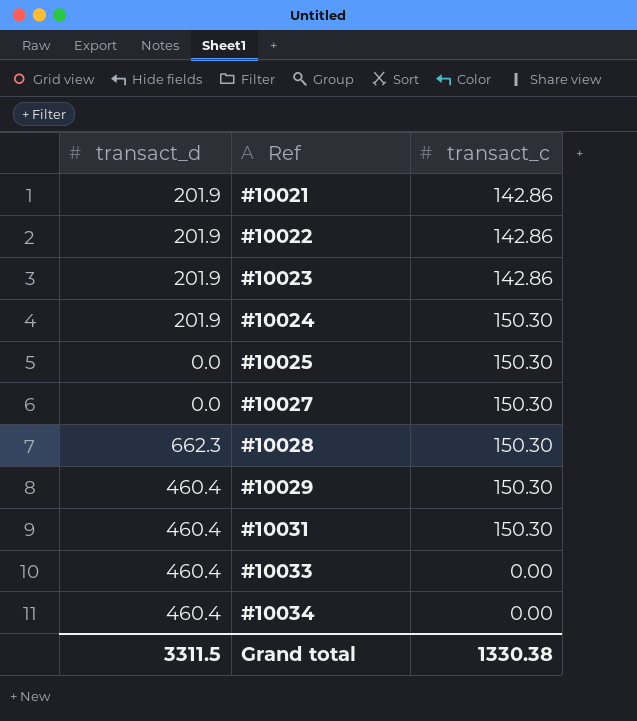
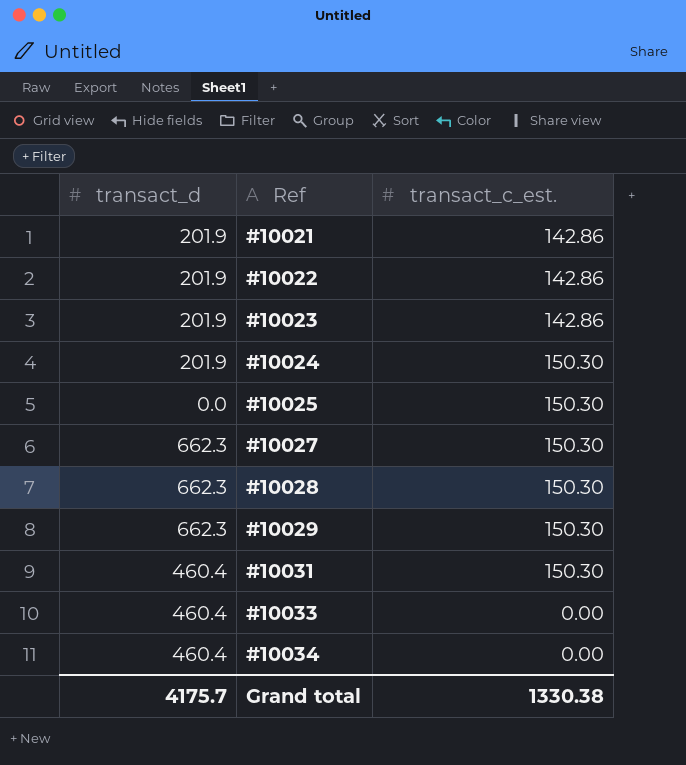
column name: transact_c -> transact_c_est.
#10027 | transact_d: 0.0 -> 662.3
#10029 | transact_d: 460.4 -> 662.3
Grand total | transact_d: 3311.5 -> 4175.7

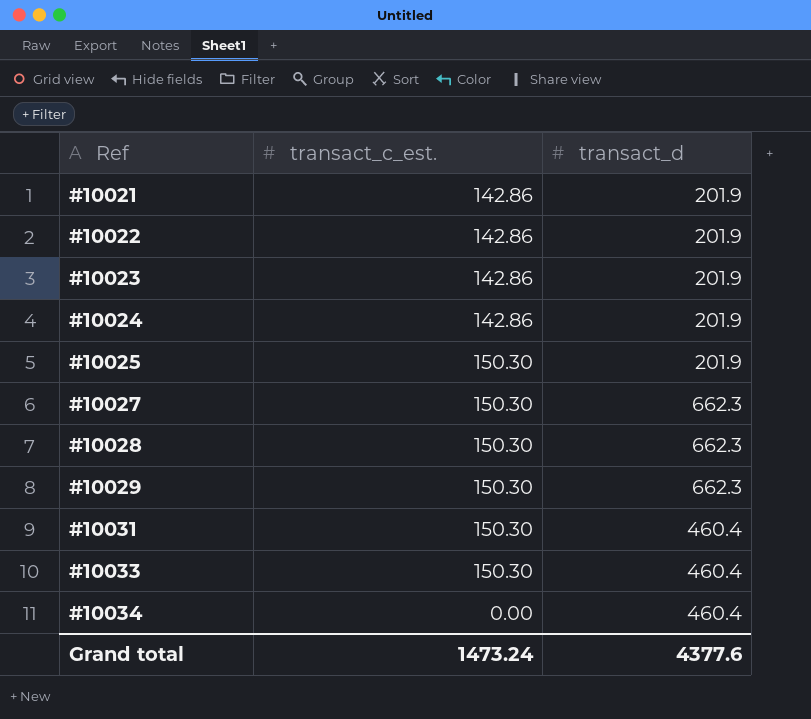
column transact_d | position: 1 -> 3
#10024 | transact_c_est.: 150.30 -> 142.86
#10025 | transact_d: 0.0 -> 201.9
#10033 | transact_c_est.: 0.00 -> 150.30
Grand total | transact_c_est.: 1330.38 -> 1473.24
Grand total | transact_d: 4175.7 -> 4377.6

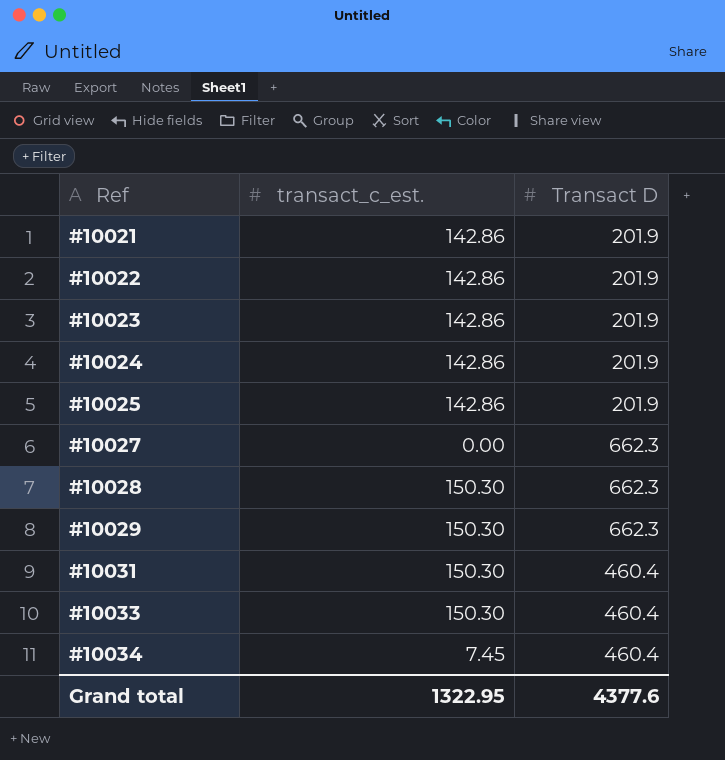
column name: transact_d -> Transact D
#10025 | transact_c_est.: 150.30 -> 142.86
#10027 | transact_c_est.: 150.30 -> 0.00
#10034 | transact_c_est.: 0.00 -> 7.45
Grand total | transact_c_est.: 1473.24 -> 1322.95

